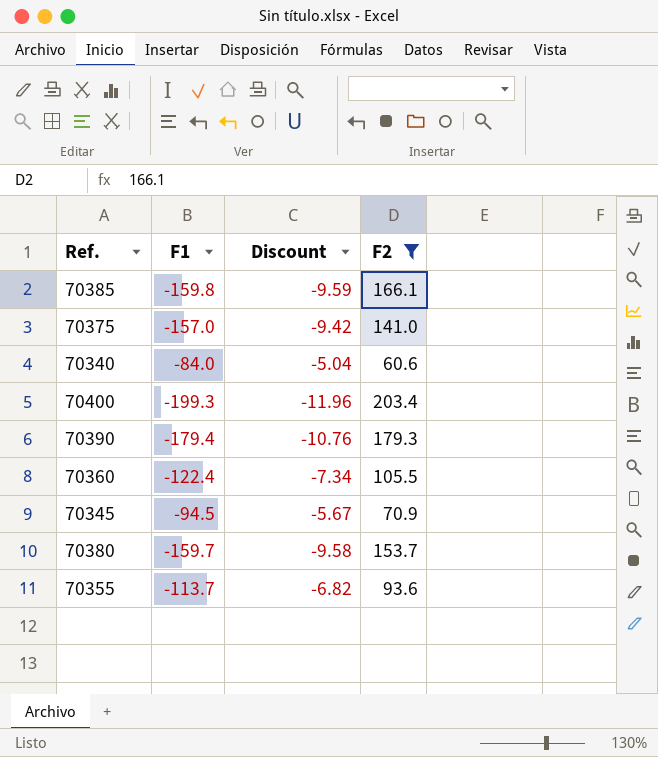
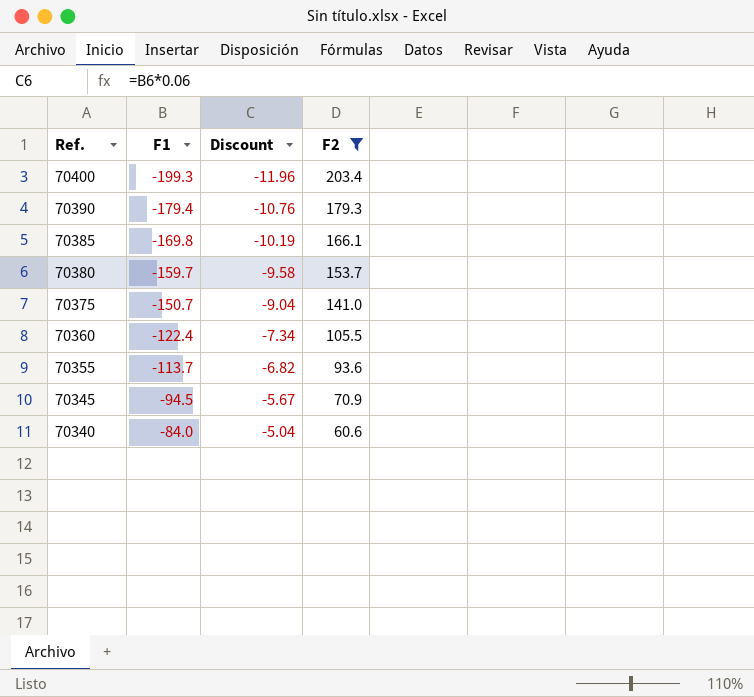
row order: none -> Ref. descending
70385 | F1: -159.8 -> -169.8
70385 | Discount: -9.59 -> -10.19
70375 | F1: -157.0 -> -150.7
70375 | Discount: -9.42 -> -9.04

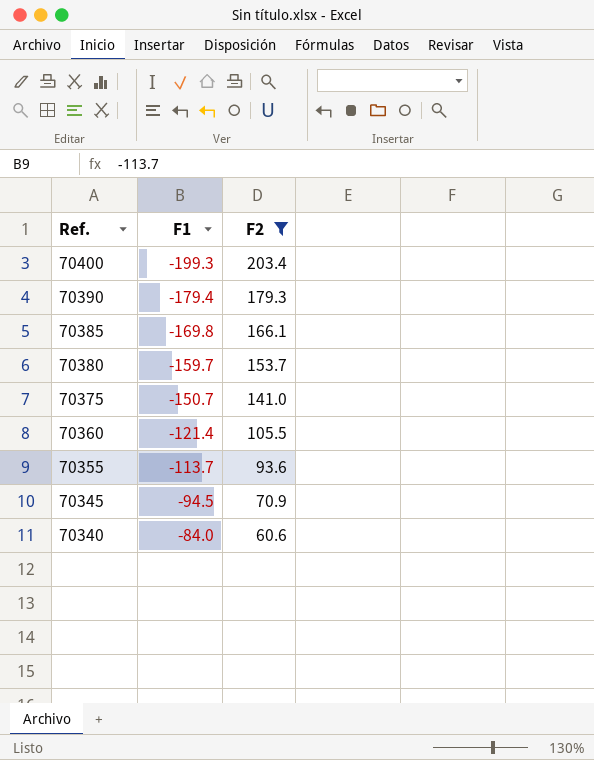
column Discount | formula: [F1] * 0.06 -> none
70360 | F1: -122.4 -> -121.4

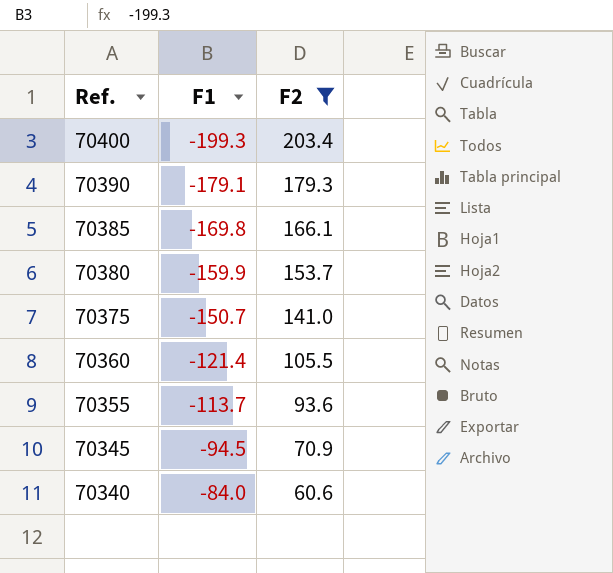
70390 | F1: -179.4 -> -179.1
70380 | F1: -159.7 -> -159.9

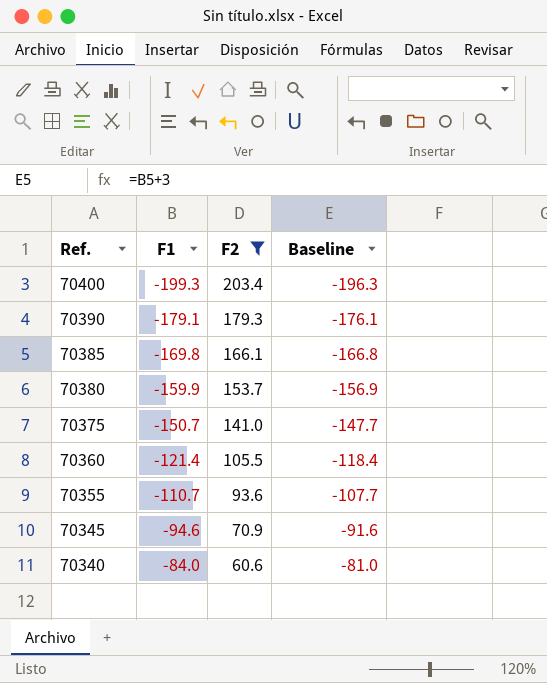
column Baseline | formula: none -> [F1] + 3
70355 | F1: -113.7 -> -110.7
70345 | F1: -94.5 -> -94.6

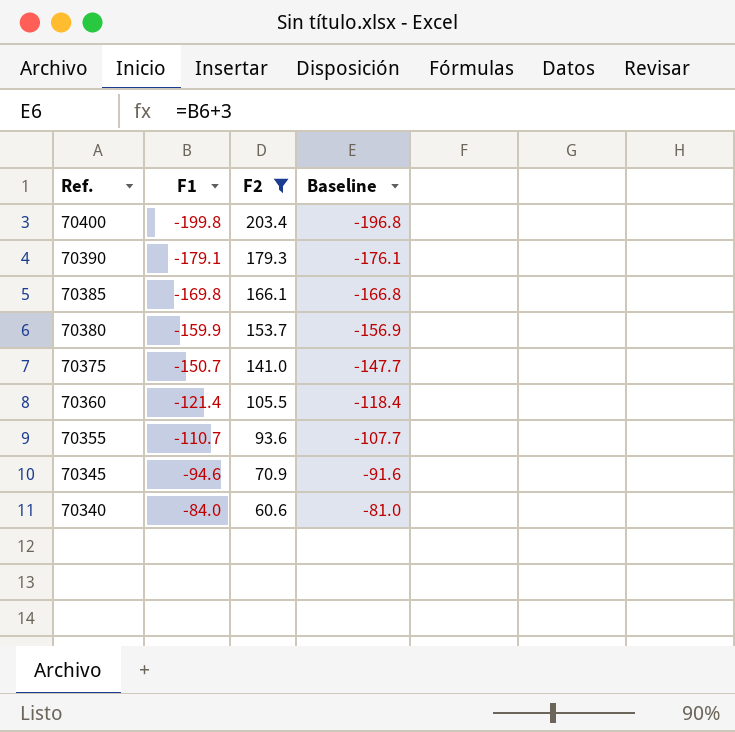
70400 | F1: -199.3 -> -199.8
70400 | Baseline: -196.3 -> -196.8

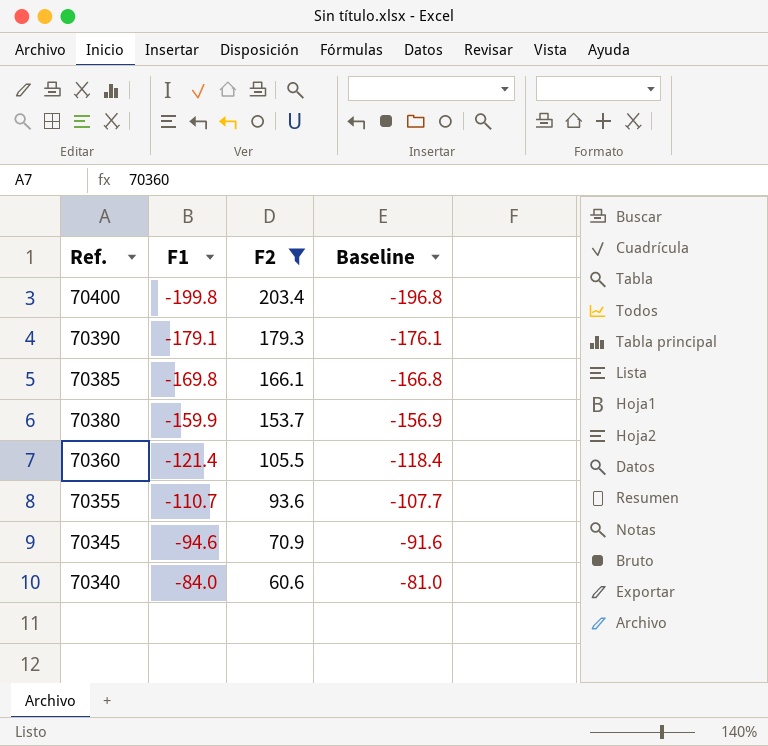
row 70375: -150.7 | 141.0 | -147.7 -> none

